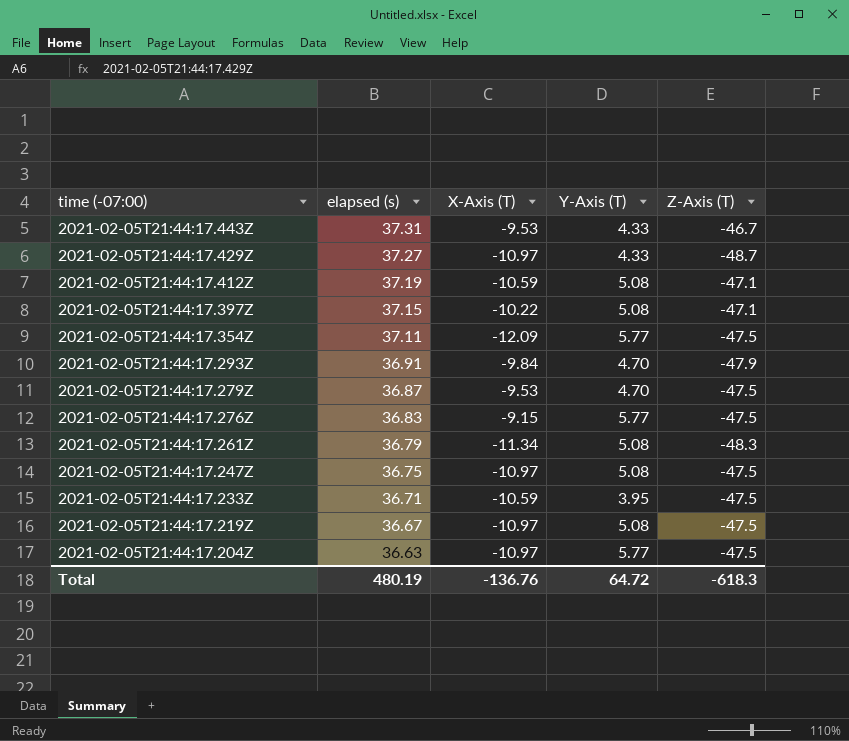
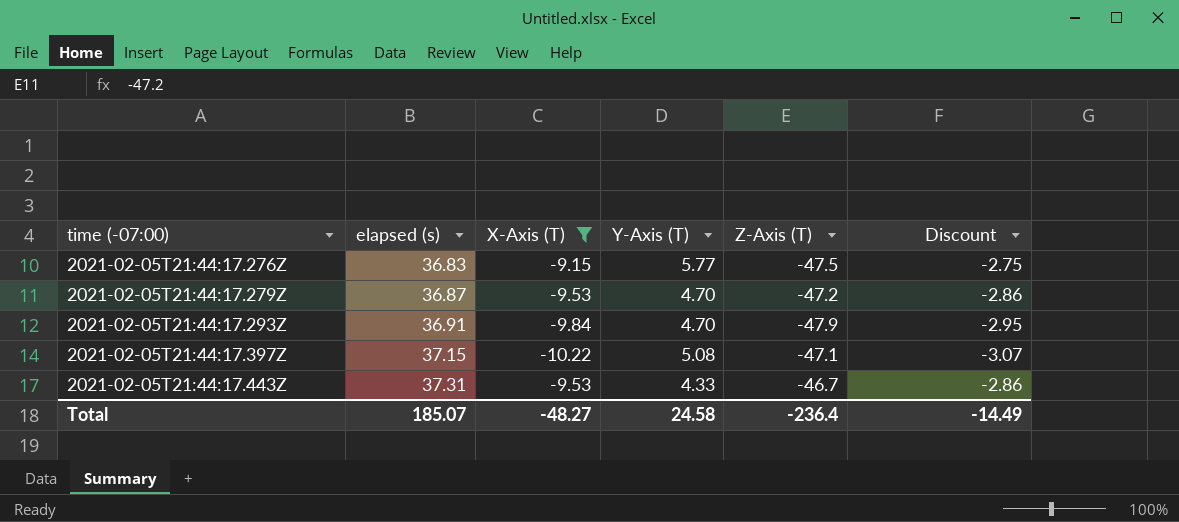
filter: none -> X-Axis (T) >= -10.22
row order: time (-07:00) descending -> time (-07:00) ascending
column Discount | formula: none -> [X-Axis (T)] * 0.3
2021-02-05T21:44:17.279Z | Z-Axis (T): -47.5 -> -47.2
Total | elapsed (s): 480.19 -> 185.07
Total | X-Axis (T): -136.76 -> -48.27
Total | Y-Axis (T): 64.72 -> 24.58
Total | Z-Axis (T): -618.3 -> -236.4

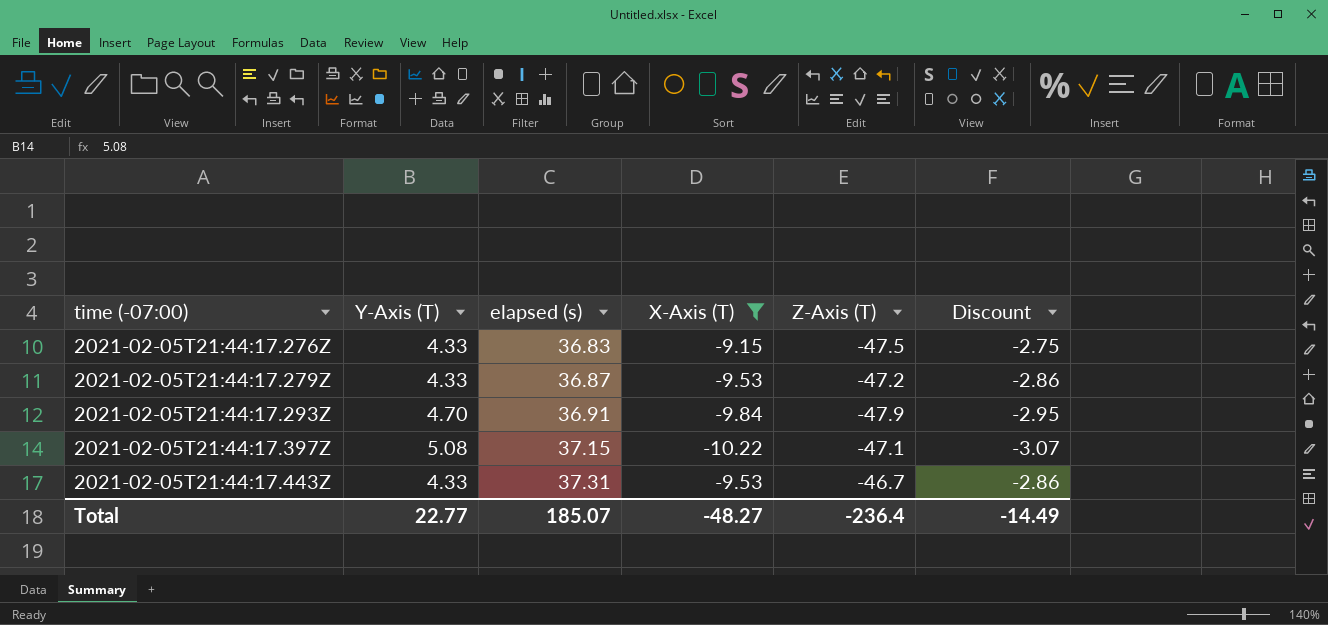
column Y-Axis (T) | position: 4 -> 2
2021-02-05T21:44:17.276Z | Y-Axis (T): 5.77 -> 4.33
2021-02-05T21:44:17.279Z | Y-Axis (T): 4.70 -> 4.33
Total | Y-Axis (T): 24.58 -> 22.77

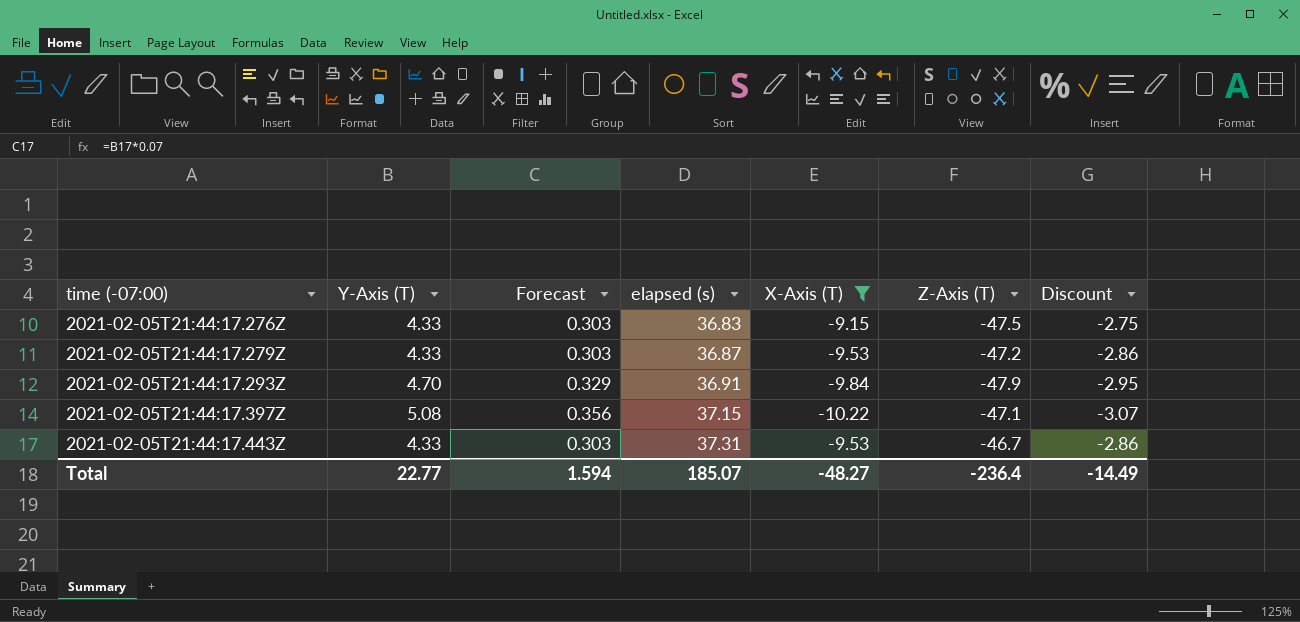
column Forecast | formula: none -> [Y-Axis (T)] * 0.07

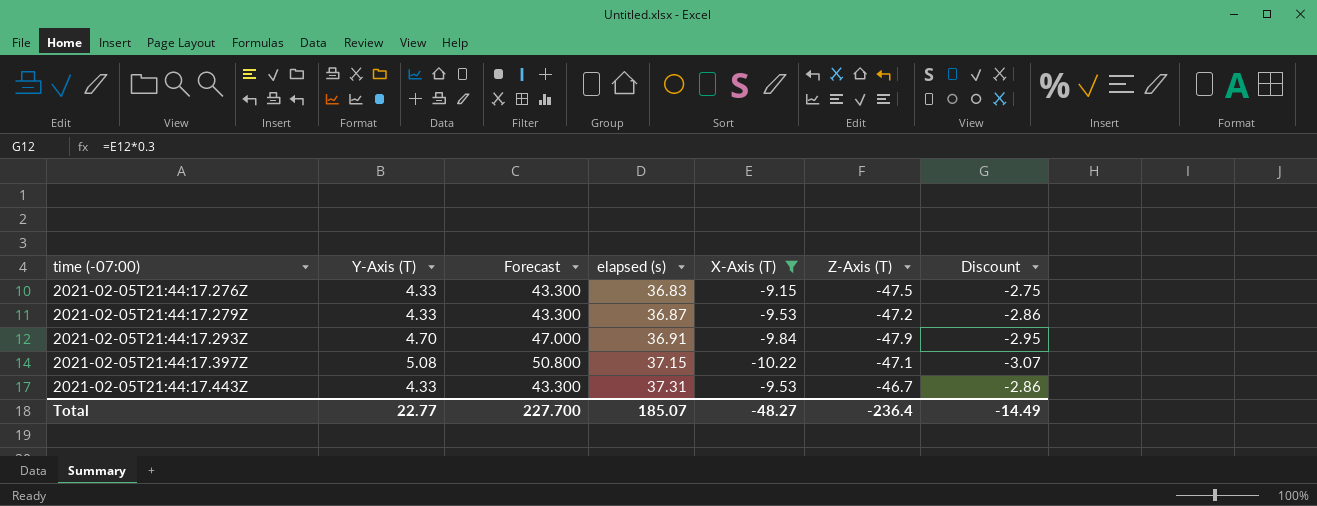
column Forecast | formula: [Y-Axis (T)] * 0.07 -> [Y-Axis (T)] * 10
Total | Forecast: 1.594 -> 227.700

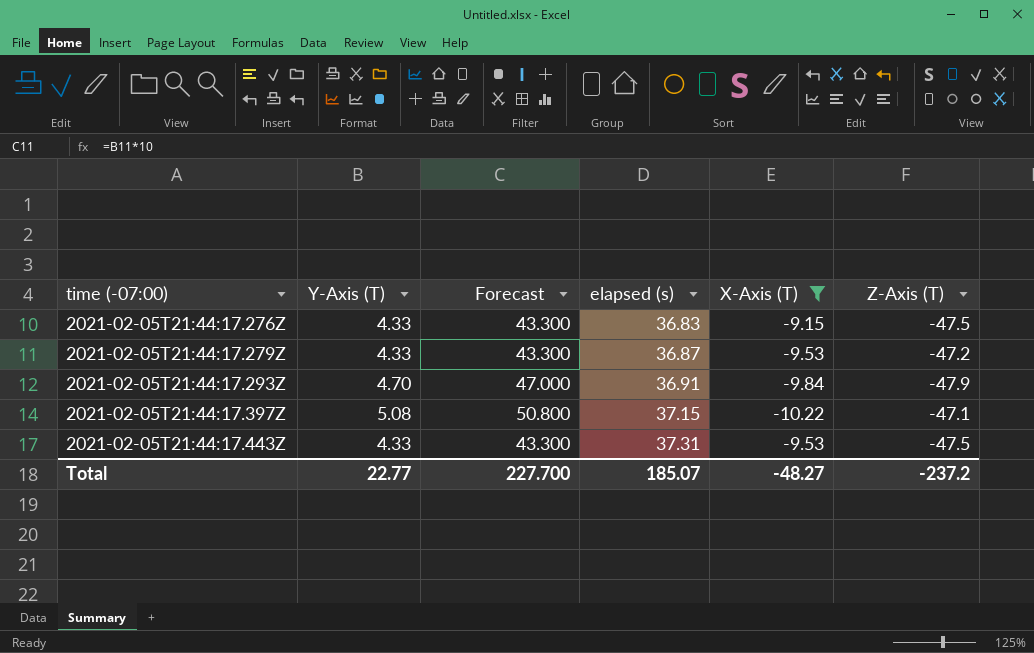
column Discount | formula: [X-Axis (T)] * 0.3 -> none
2021-02-05T21:44:17.443Z | Z-Axis (T): -46.7 -> -47.5
Total | Z-Axis (T): -236.4 -> -237.2

